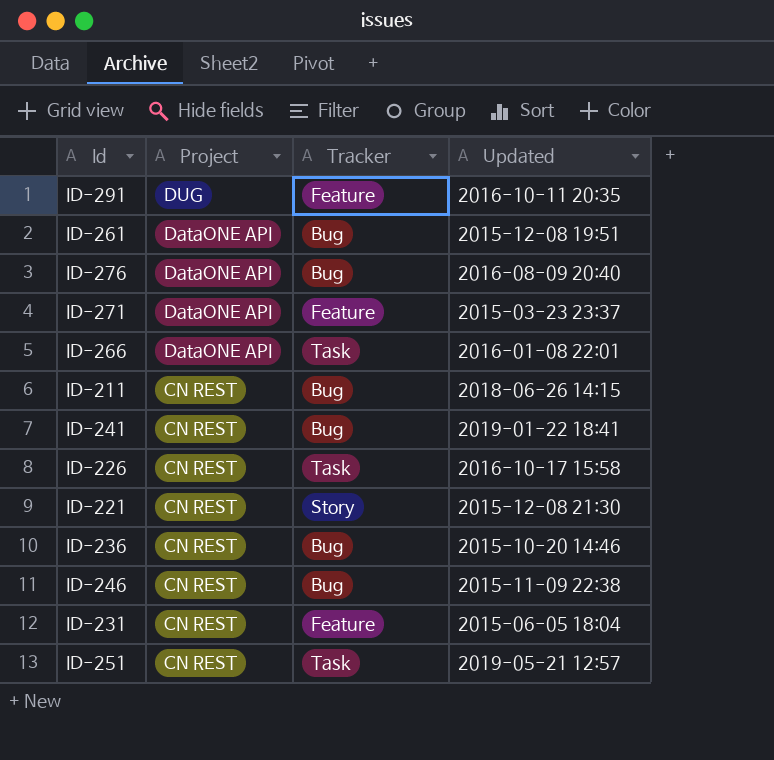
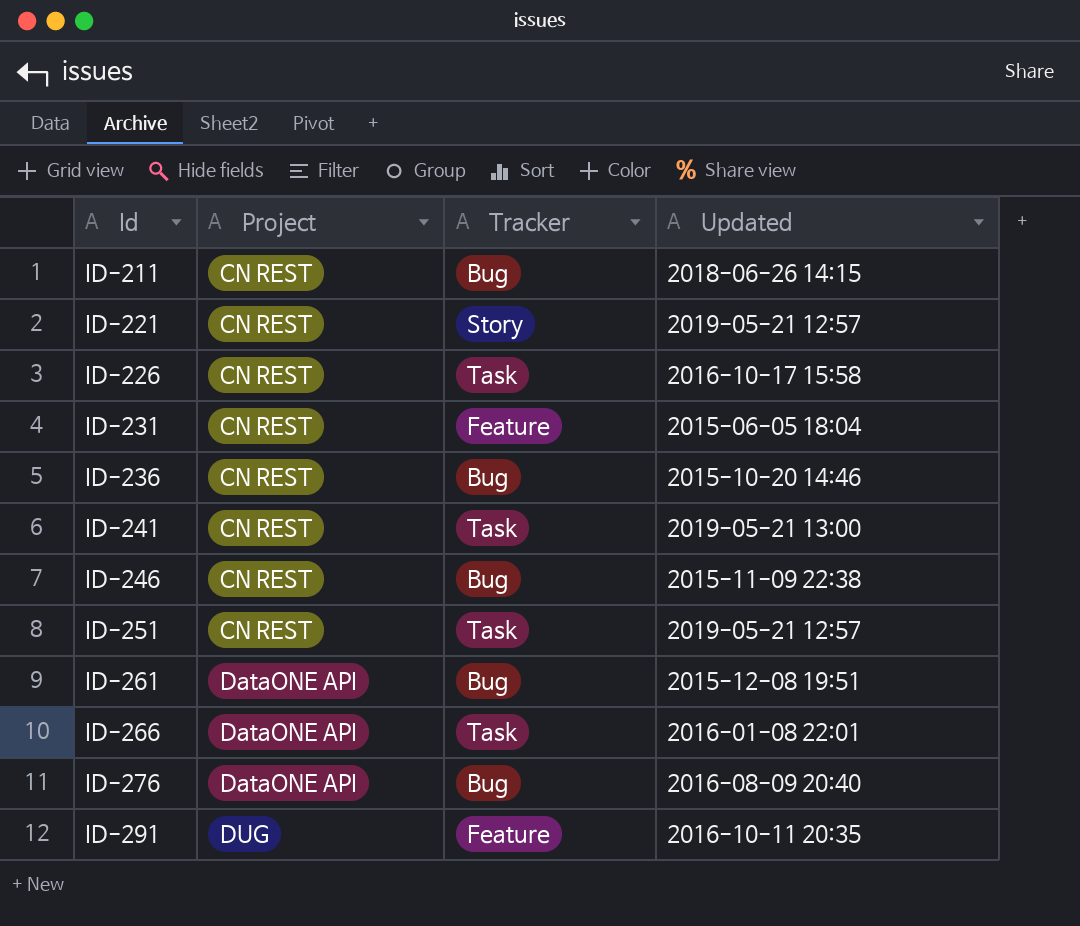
row order: Project descending -> Id ascending
row ID-271: DataONE API | Feature | 2015-03-23 23:37 -> none
ID-221 | Updated: 2015-12-08 21:30 -> 2019-05-21 12:57
ID-241 | Tracker: Bug -> Task
ID-241 | Updated: 2019-01-22 18:41 -> 2019-05-21 13:00

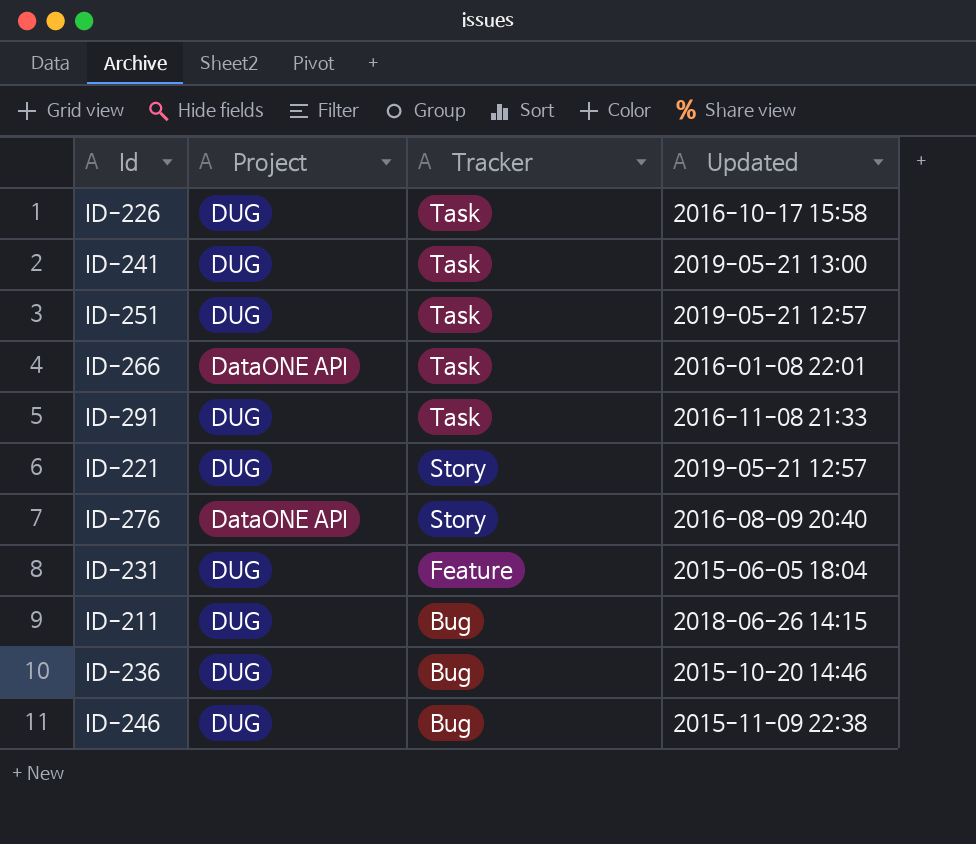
row order: Id ascending -> Tracker descending
row ID-261: DataONE API | Bug | 2015-12-08 19:51 -> none
ID-226 | Project: CN REST -> DUG
ID-241 | Project: CN REST -> DUG
ID-251 | Project: CN REST -> DUG
ID-291 | Tracker: Feature -> Task
ID-291 | Updated: 2016-10-11 20:35 -> 2016-11-08 21:33
ID-221 | Project: CN REST -> DUG
ID-276 | Tracker: Bug -> Story
ID-231 | Project: CN REST -> DUG
ID-211 | Project: CN REST -> DUG
ID-236 | Project: CN REST -> DUG
ID-246 | Project: CN REST -> DUG

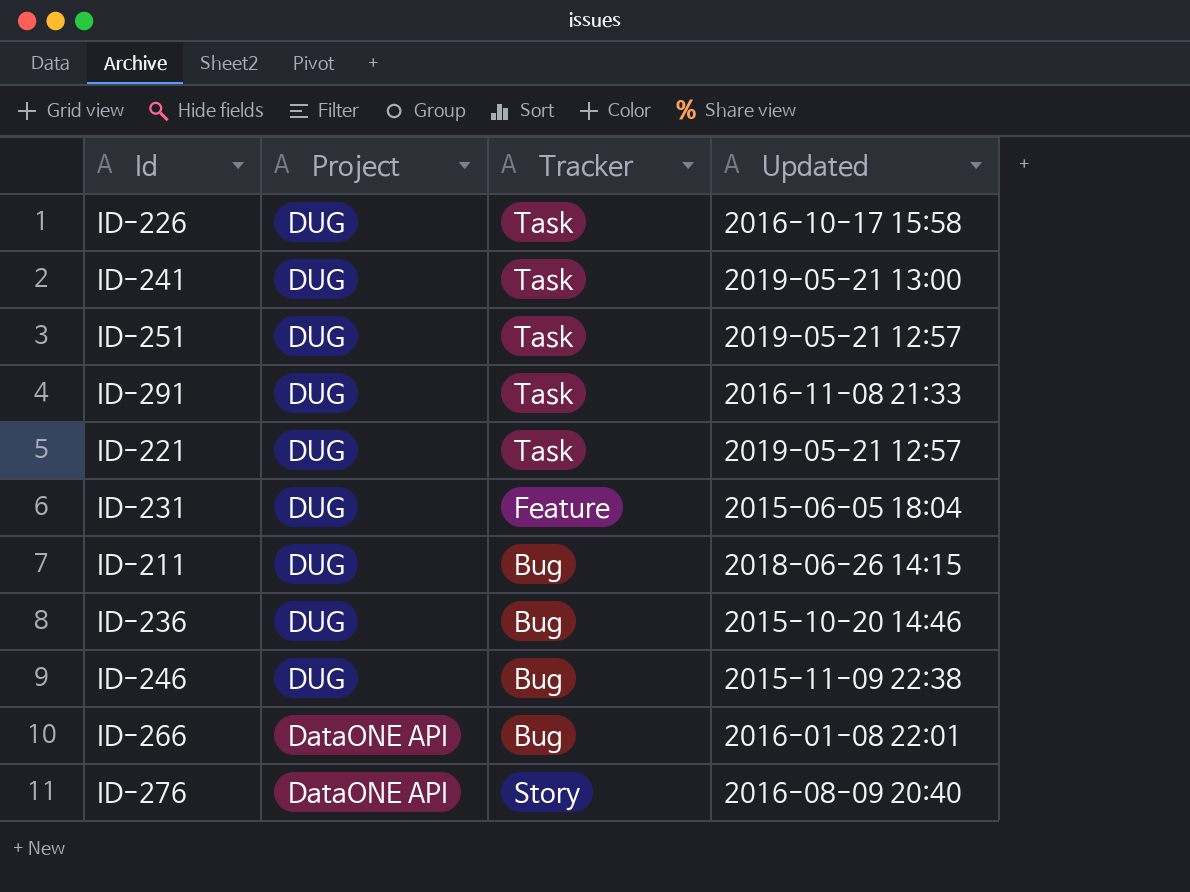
row order: Tracker descending -> Project descending
ID-221 | Tracker: Story -> Task
ID-266 | Tracker: Task -> Bug

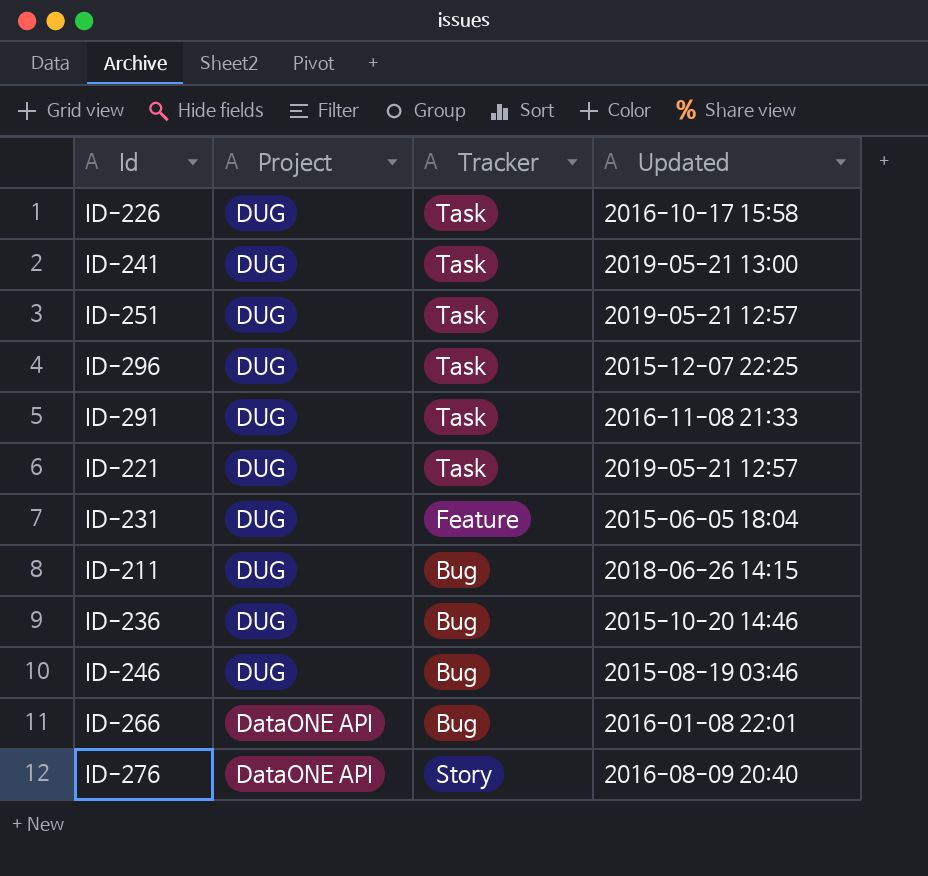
row ID-296: none -> DUG | Task | 2015-12-07 22:25
ID-246 | Updated: 2015-11-09 22:38 -> 2015-08-19 03:46

